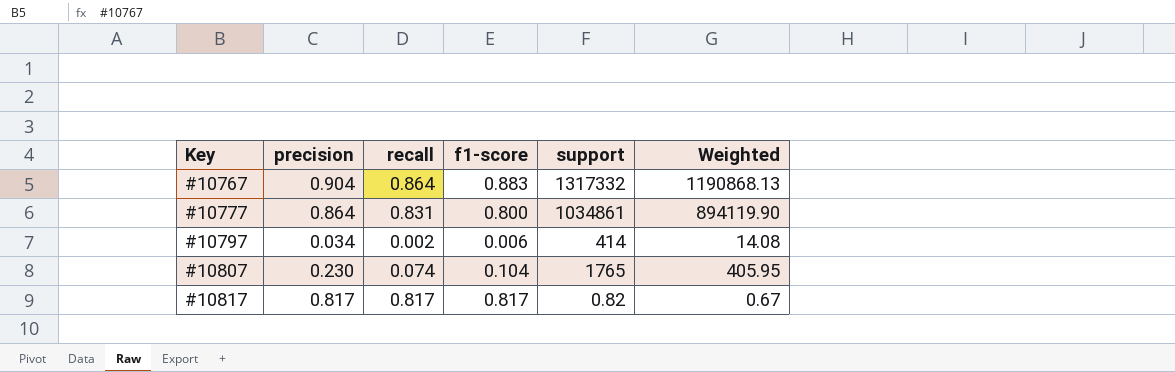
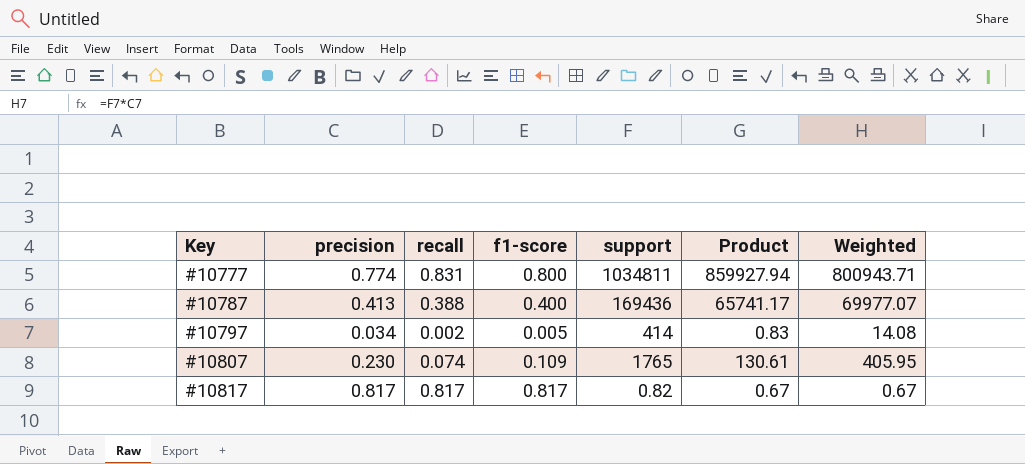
column Product | formula: none -> [recall] * [support]
row #10767: 0.904 | 0.864 | 0.883 | 1317332 | 1190868.13 -> none
#10777 | precision: 0.864 -> 0.774
#10777 | support: 1034861 -> 1034811
#10777 | Weighted: 894119.90 -> 800943.71
row #10787: none -> 0.413 | 0.388 | 0.400 | 169436 | 65741.17 | 69977.07
#10797 | f1-score: 0.006 -> 0.005
#10807 | f1-score: 0.104 -> 0.109

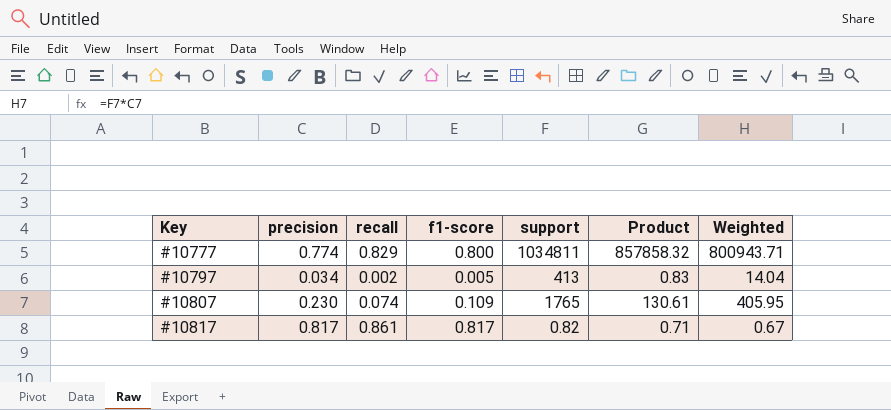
row #10787: 0.413 | 0.388 | 0.400 | 169436 | 65741.17 | 69977.07 -> none
#10777 | recall: 0.831 -> 0.829
#10777 | Product: 859927.94 -> 857858.32
#10797 | support: 414 -> 413
#10797 | Weighted: 14.08 -> 14.04
#10817 | recall: 0.817 -> 0.861
#10817 | Product: 0.67 -> 0.71

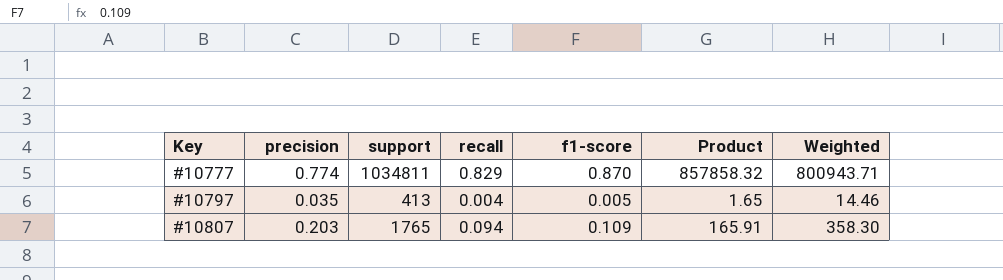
column support | position: 5 -> 3
row #10817: 0.817 | 0.861 | 0.817 | 0.82 | 0.71 | 0.67 -> none
#10777 | f1-score: 0.800 -> 0.870
#10797 | precision: 0.034 -> 0.035
#10797 | recall: 0.002 -> 0.004
#10797 | Product: 0.83 -> 1.65
#10797 | Weighted: 14.04 -> 14.46
#10807 | precision: 0.230 -> 0.203
#10807 | recall: 0.074 -> 0.094
#10807 | Product: 130.61 -> 165.91
#10807 | Weighted: 405.95 -> 358.30

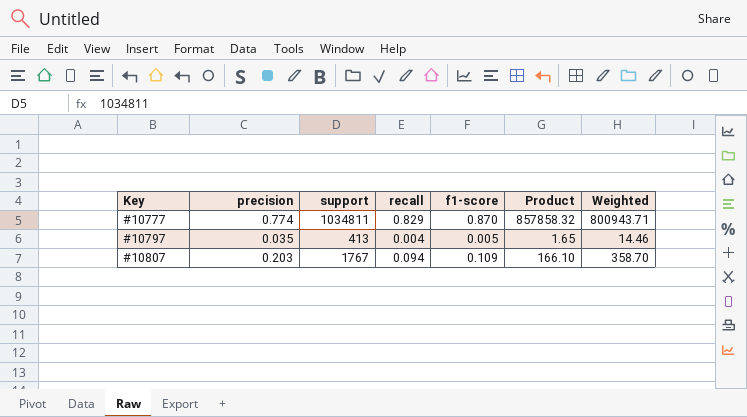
#10807 | support: 1765 -> 1767
#10807 | Product: 165.91 -> 166.10
#10807 | Weighted: 358.30 -> 358.70

